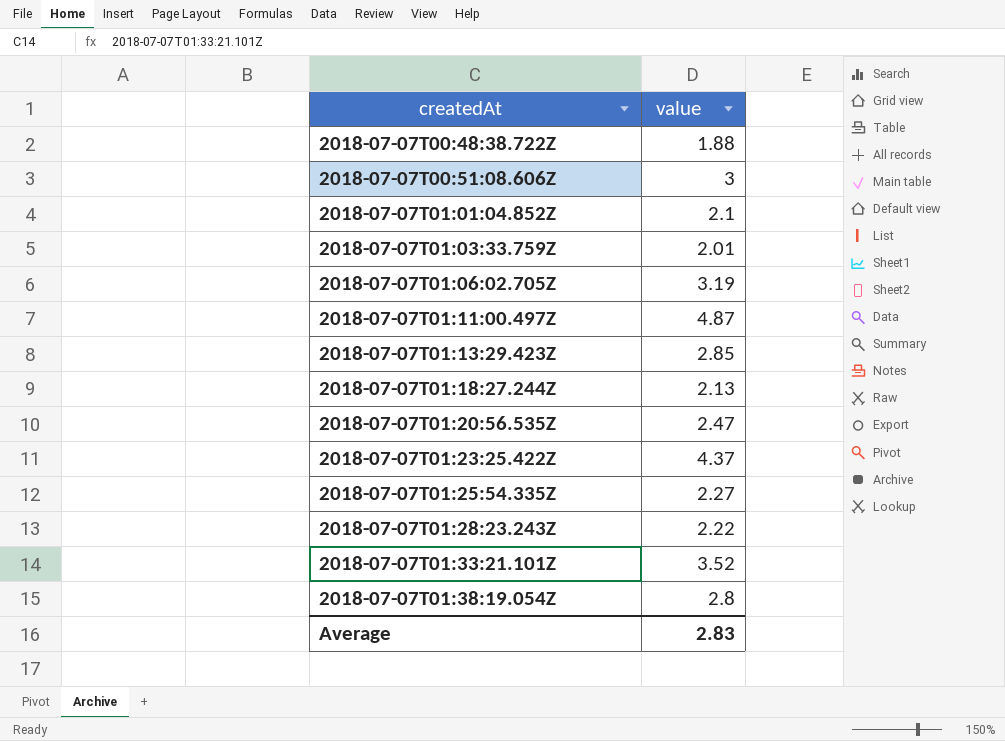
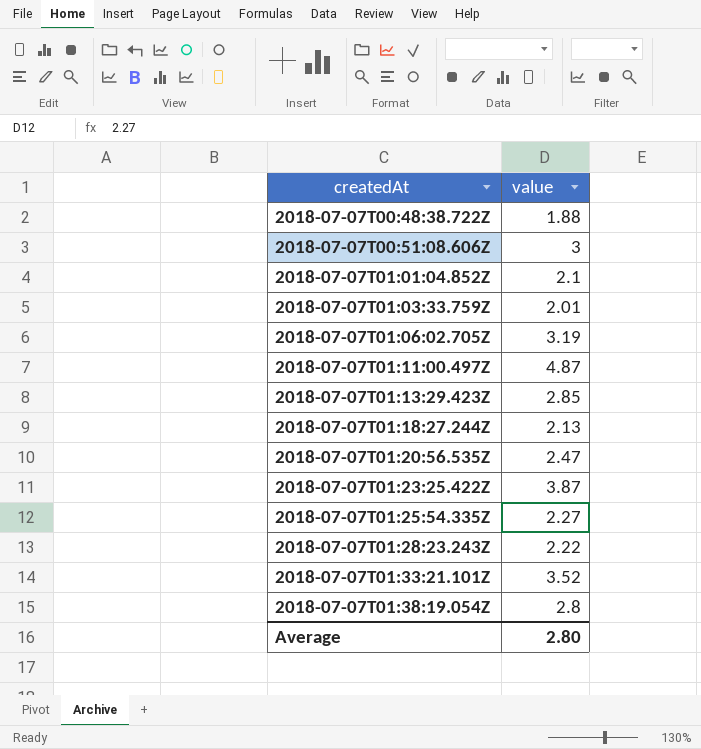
2018-07-07T01:23:25.422Z | value: 4.37 -> 3.87
Average | value: 2.83 -> 2.80

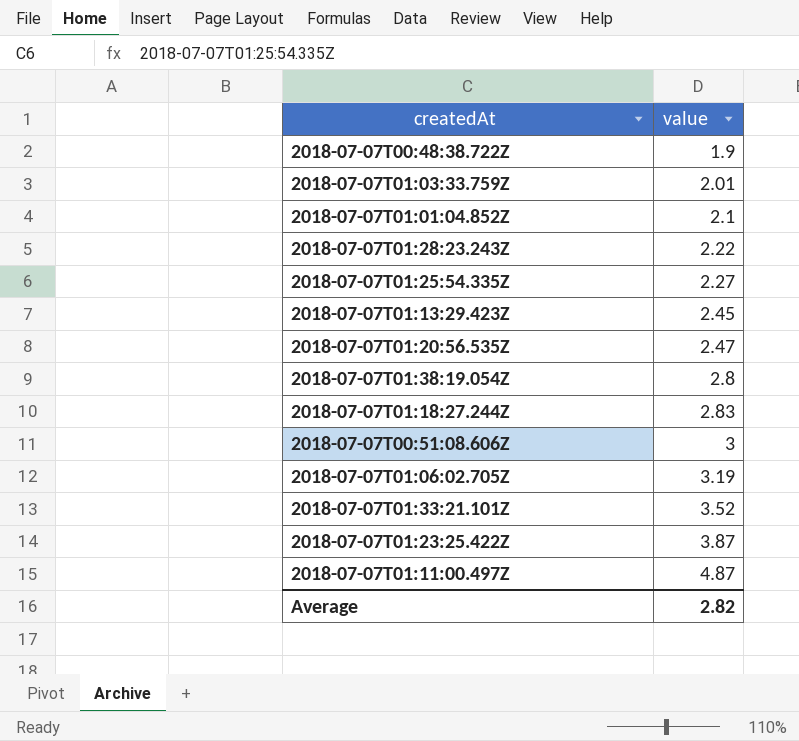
row order: createdAt ascending -> value ascending
2018-07-07T00:48:38.722Z | value: 1.88 -> 1.9
2018-07-07T01:13:29.423Z | value: 2.85 -> 2.45
2018-07-07T01:18:27.244Z | value: 2.13 -> 2.83
Average | value: 2.80 -> 2.82

